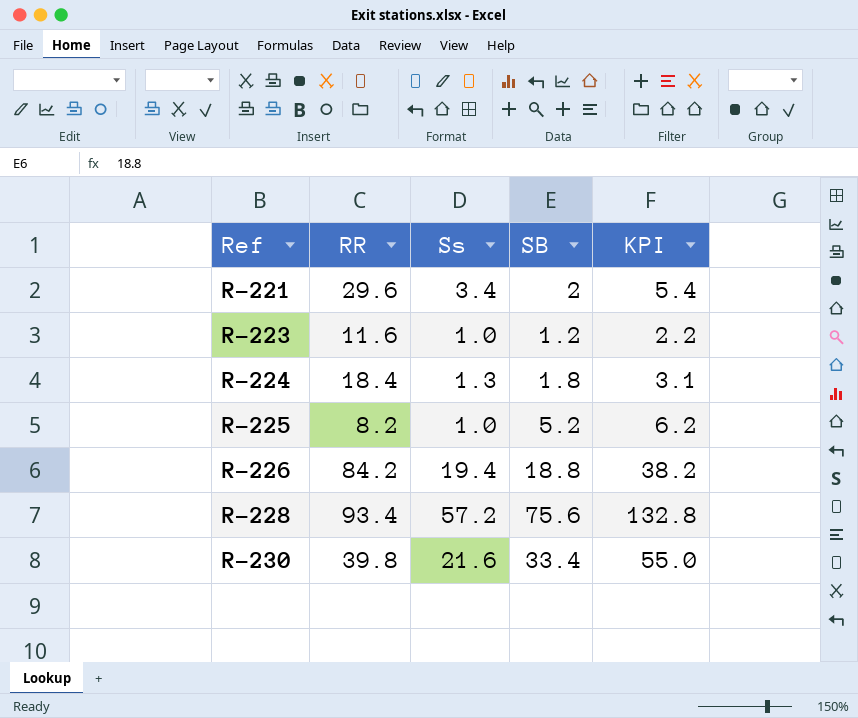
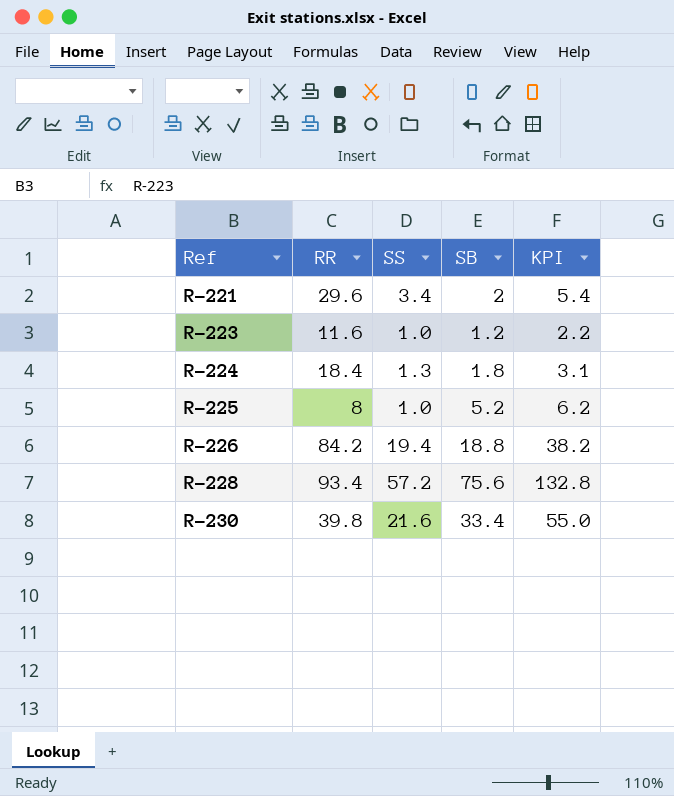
column name: Ss -> SS
R-225 | RR: 8.2 -> 8

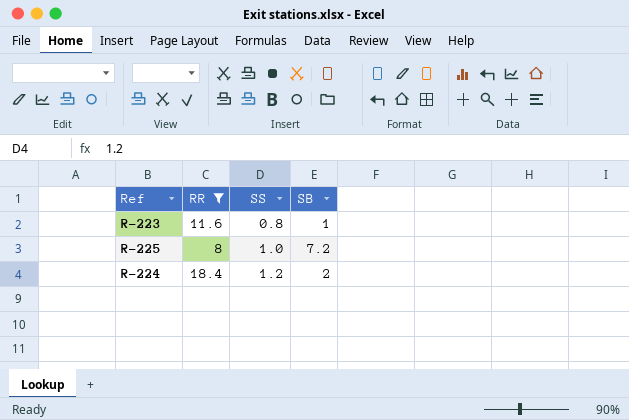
filter: none -> RR <= 18.4
row order: Ref ascending -> SS ascending
column KPI | formula: [SS] + [SB] -> none
R-223 | SS: 1.0 -> 0.8
R-223 | SB: 1.2 -> 1
R-225 | SB: 5.2 -> 7.2
R-224 | SS: 1.3 -> 1.2
R-224 | SB: 1.8 -> 2

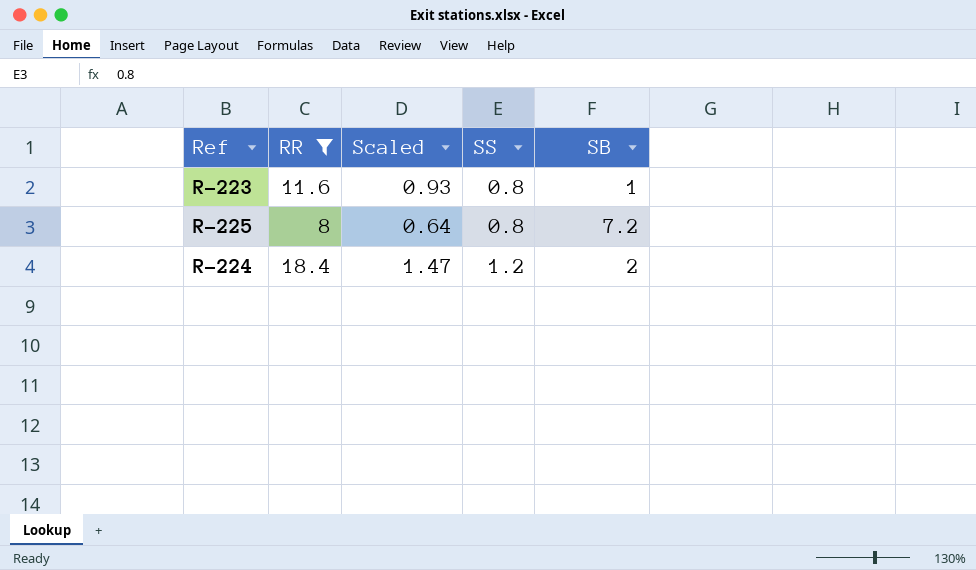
column Scaled | formula: none -> [RR] * 0.08
R-225 | SS: 1.0 -> 0.8

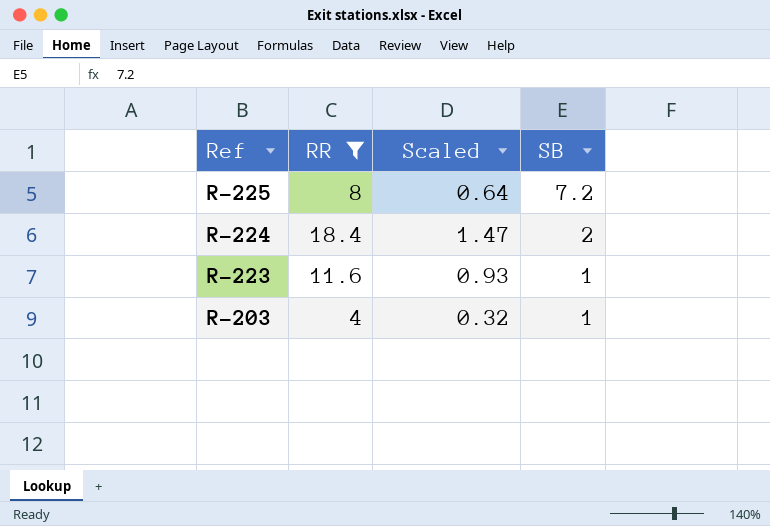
row order: SS ascending -> Ref descending
column SS | position: 4 -> none
row R-203: none -> 4 | 0.32 | 1

